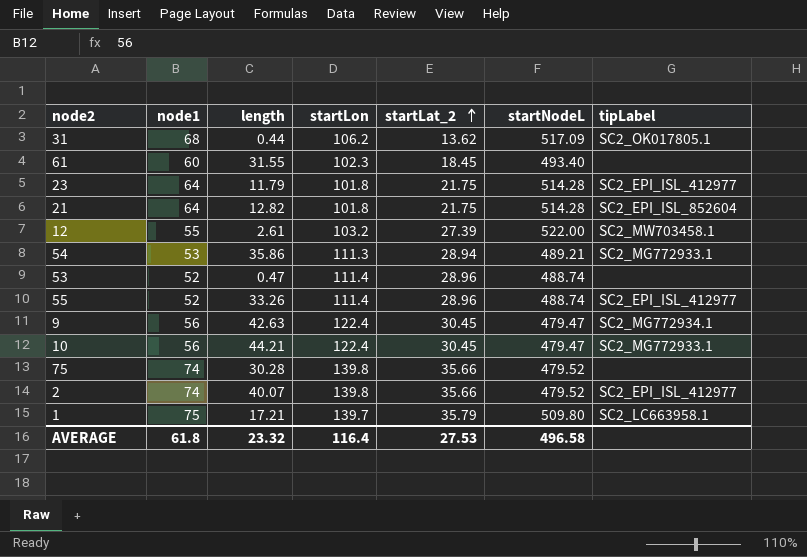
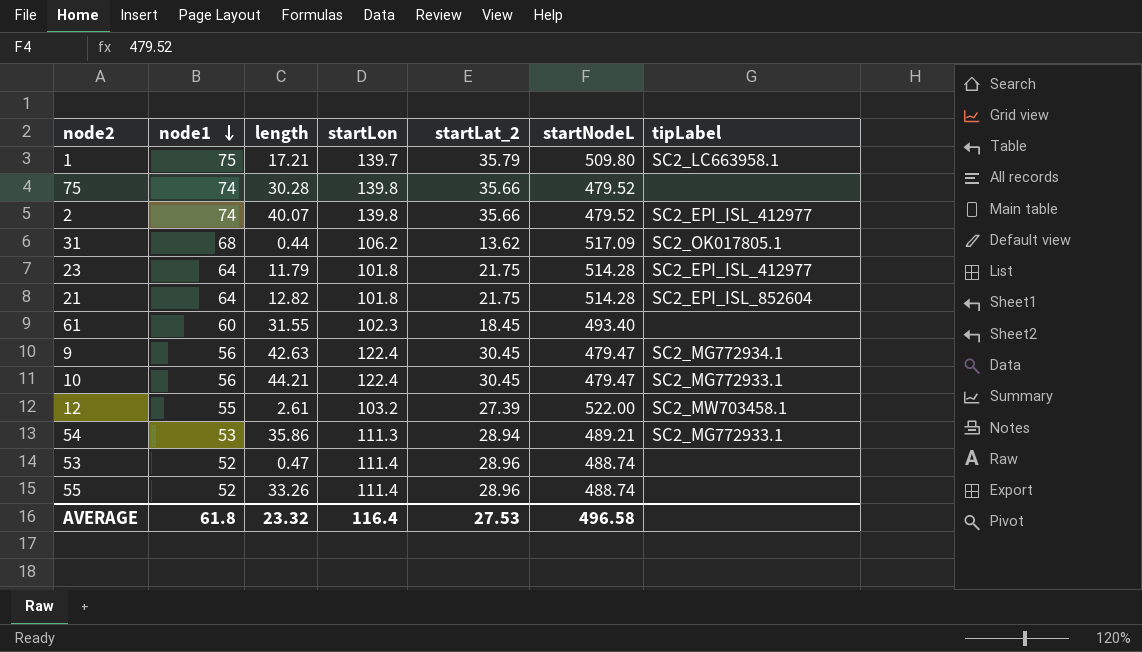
row order: startLat_2 ascending -> node1 descending
55 | tipLabel: SC2_EPI_ISL_412977 -> none

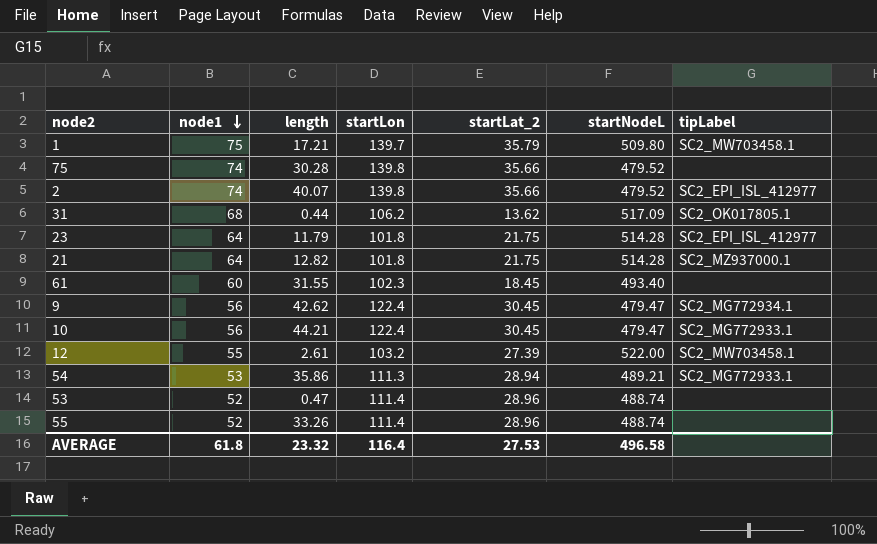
1 | tipLabel: SC2_LC663958.1 -> SC2_MW703458.1
21 | tipLabel: SC2_EPI_ISL_852604 -> SC2_MZ937000.1
9 | length: 42.63 -> 42.62

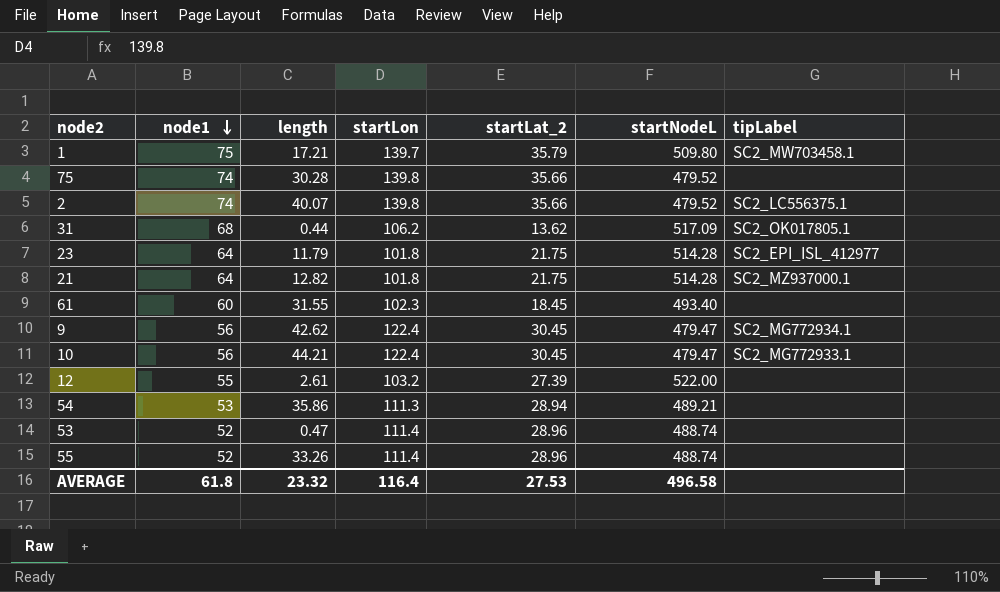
2 | tipLabel: SC2_EPI_ISL_412977 -> SC2_LC556375.1
12 | tipLabel: SC2_MW703458.1 -> none
54 | tipLabel: SC2_MG772933.1 -> none

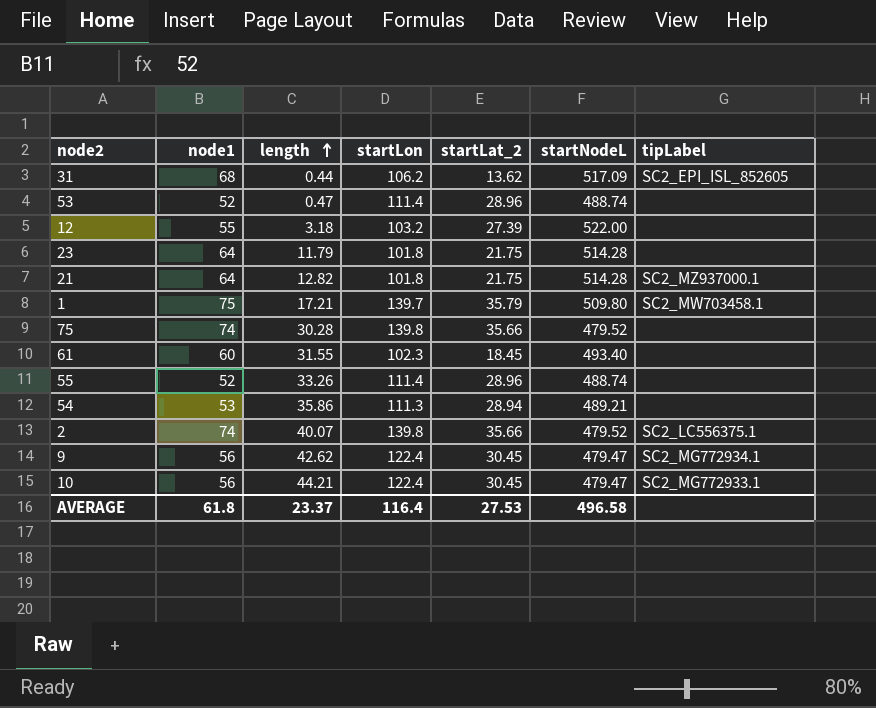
row order: node1 descending -> length ascending
31 | tipLabel: SC2_OK017805.1 -> SC2_EPI_ISL_852605
12 | length: 2.61 -> 3.18
23 | tipLabel: SC2_EPI_ISL_412977 -> none
AVERAGE | length: 23.32 -> 23.37

